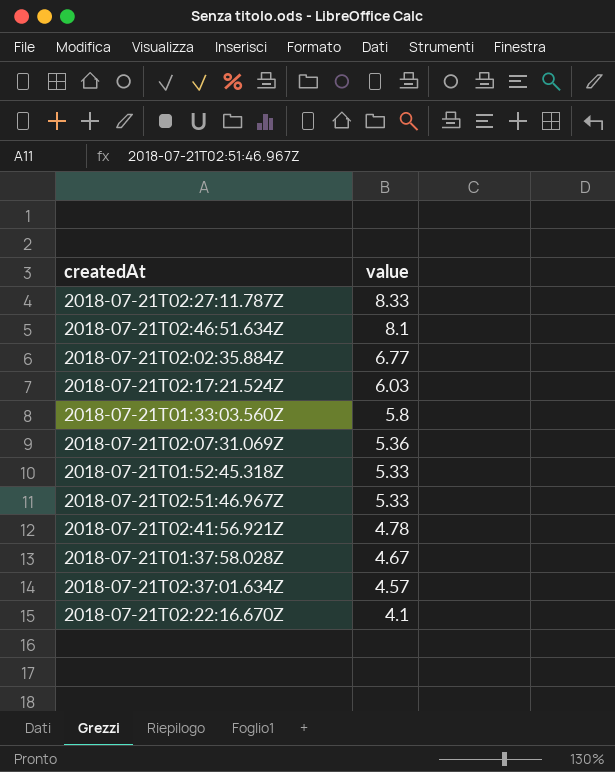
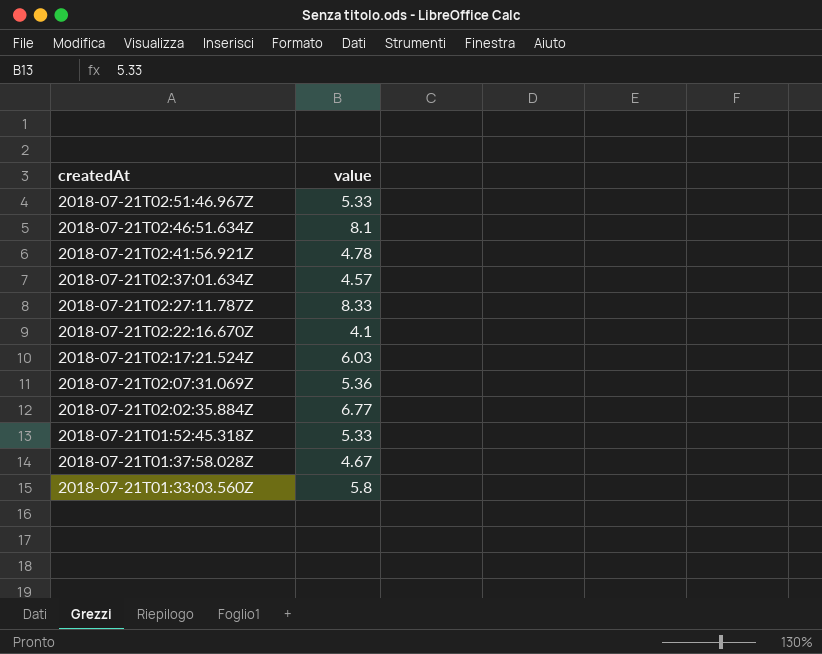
row order: value descending -> createdAt descending

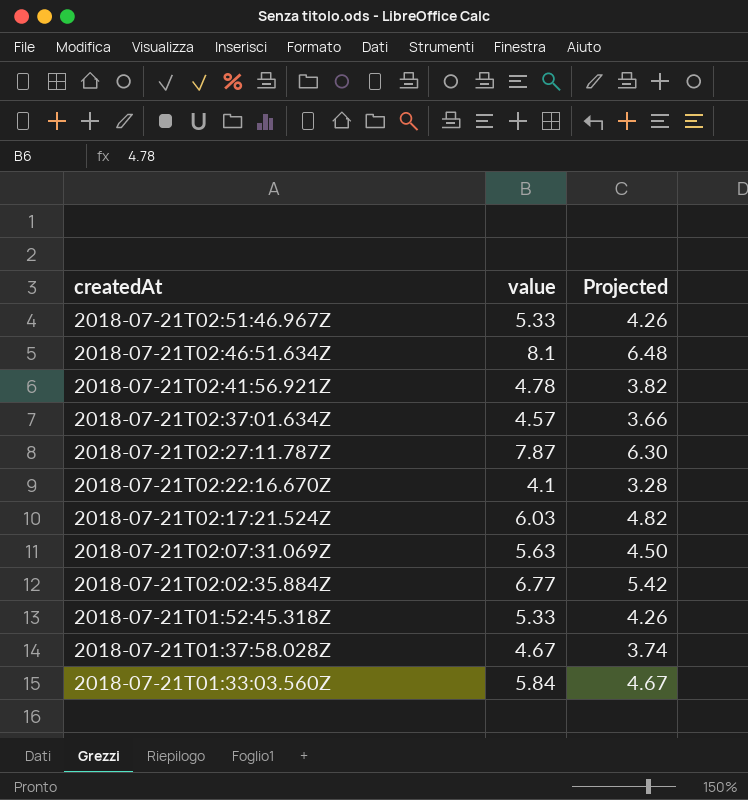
column Projected | formula: none -> [value] * 0.8
2018-07-21T02:27:11.787Z | value: 8.33 -> 7.87
2018-07-21T02:07:31.069Z | value: 5.36 -> 5.63
2018-07-21T01:33:03.560Z | value: 5.8 -> 5.84

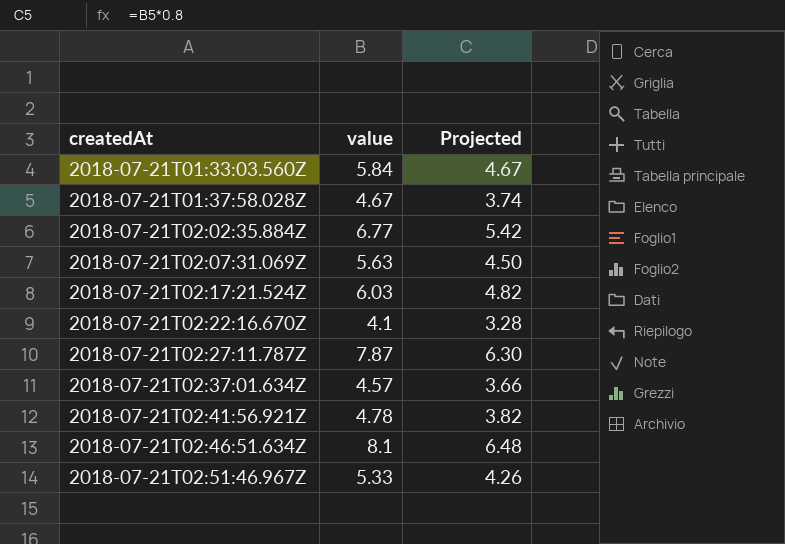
row order: createdAt descending -> createdAt ascending
row 2018-07-21T01:52:45.318Z: 5.33 | 4.26 -> none

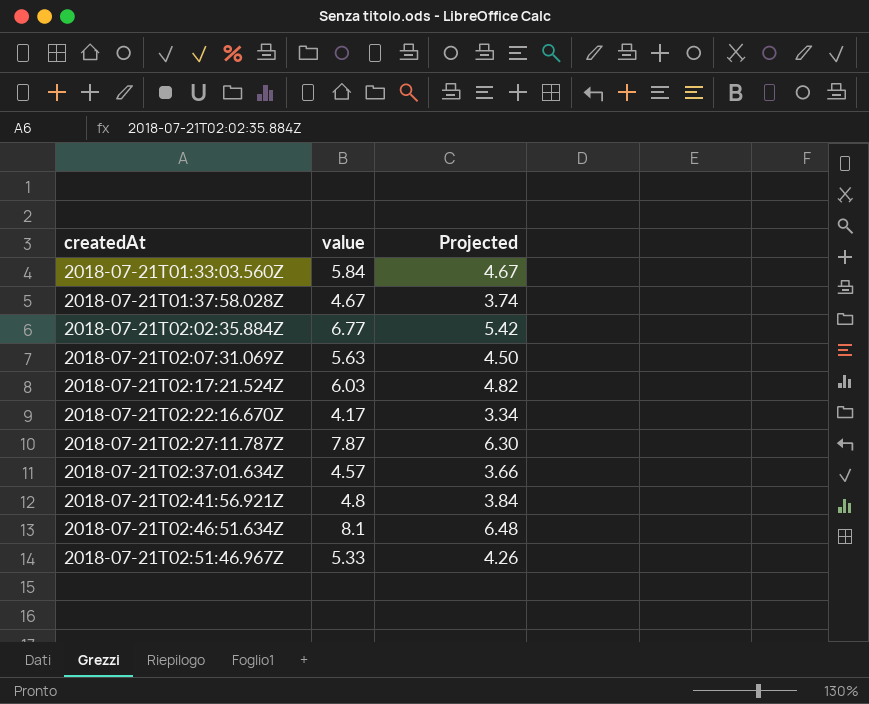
2018-07-21T02:22:16.670Z | value: 4.1 -> 4.17
2018-07-21T02:22:16.670Z | Projected: 3.28 -> 3.34
2018-07-21T02:41:56.921Z | value: 4.78 -> 4.8
2018-07-21T02:41:56.921Z | Projected: 3.82 -> 3.84

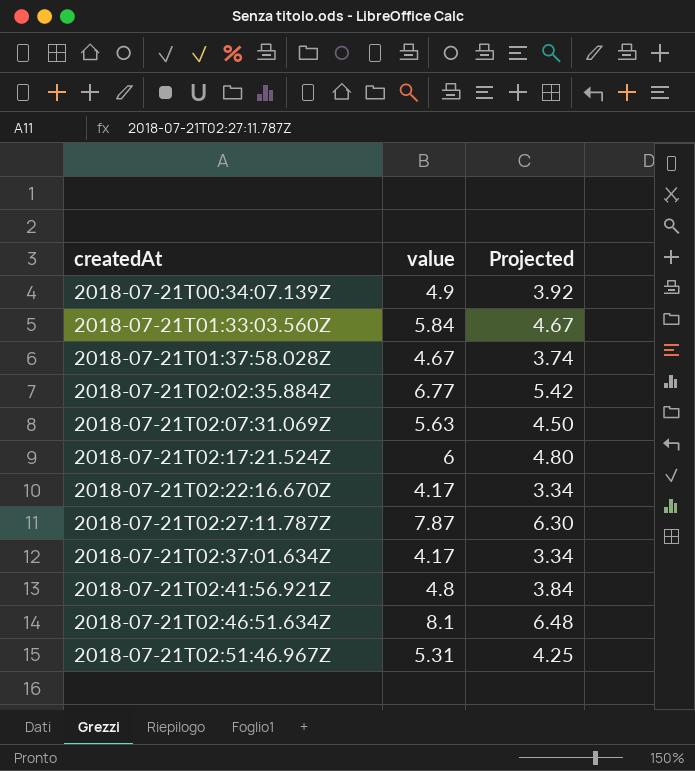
row 2018-07-21T00:34:07.139Z: none -> 4.9 | 3.92
2018-07-21T02:17:21.524Z | value: 6.03 -> 6
2018-07-21T02:17:21.524Z | Projected: 4.82 -> 4.80
2018-07-21T02:37:01.634Z | value: 4.57 -> 4.17
2018-07-21T02:37:01.634Z | Projected: 3.66 -> 3.34
2018-07-21T02:51:46.967Z | value: 5.33 -> 5.31
2018-07-21T02:51:46.967Z | Projected: 4.26 -> 4.25

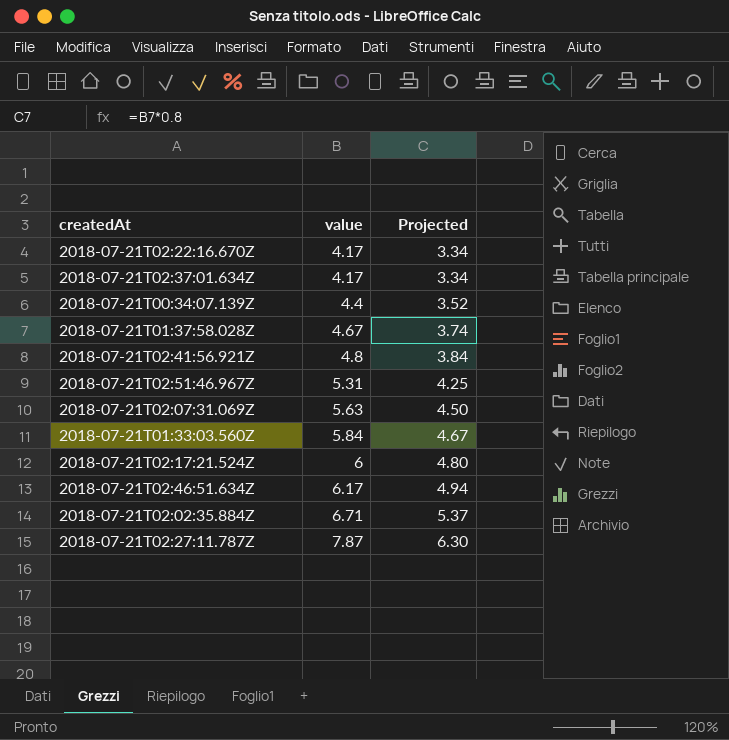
row order: createdAt ascending -> value ascending
2018-07-21T00:34:07.139Z | value: 4.9 -> 4.4
2018-07-21T00:34:07.139Z | Projected: 3.92 -> 3.52
2018-07-21T02:46:51.634Z | value: 8.1 -> 6.17
2018-07-21T02:46:51.634Z | Projected: 6.48 -> 4.94
2018-07-21T02:02:35.884Z | value: 6.77 -> 6.71
2018-07-21T02:02:35.884Z | Projected: 5.42 -> 5.37

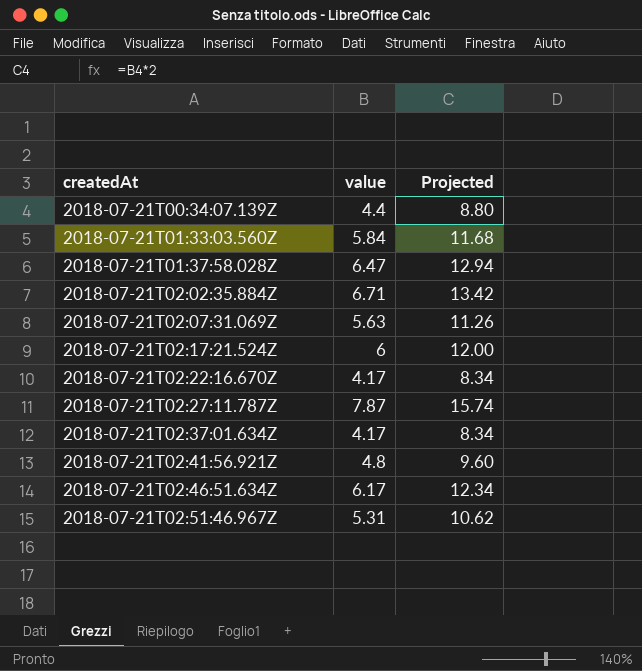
row order: value ascending -> createdAt ascending
column Projected | formula: [value] * 0.8 -> [value] * 2
2018-07-21T01:37:58.028Z | value: 4.67 -> 6.47

